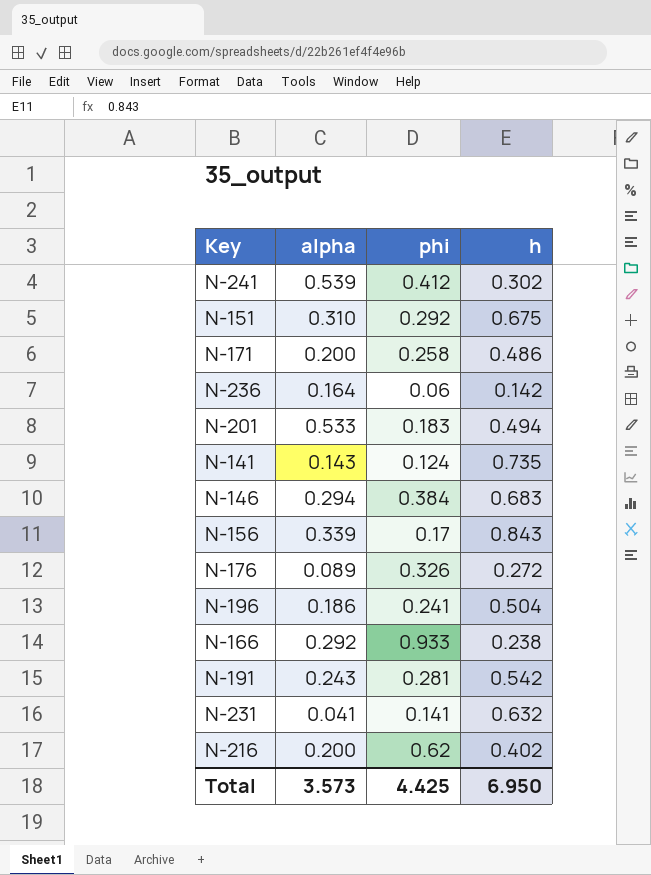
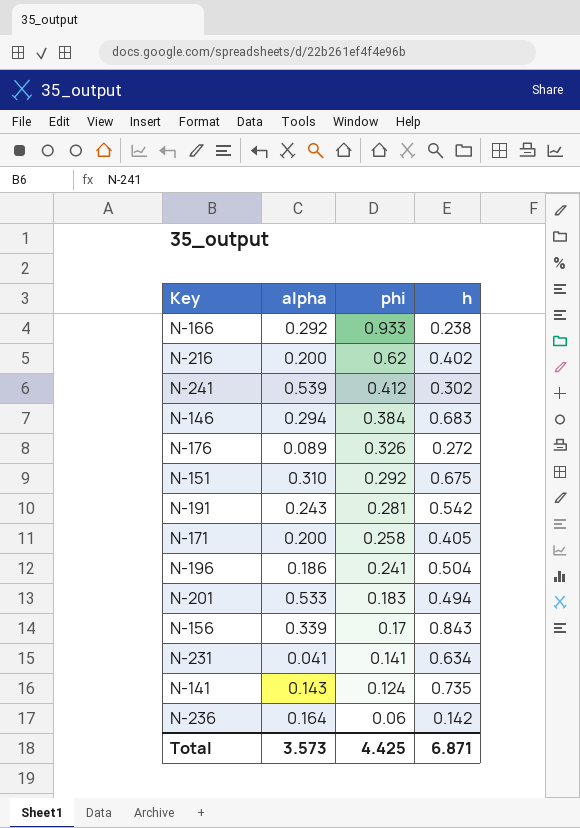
row order: none -> phi descending
N-171 | h: 0.486 -> 0.405
N-231 | h: 0.632 -> 0.634
Total | h: 6.950 -> 6.871

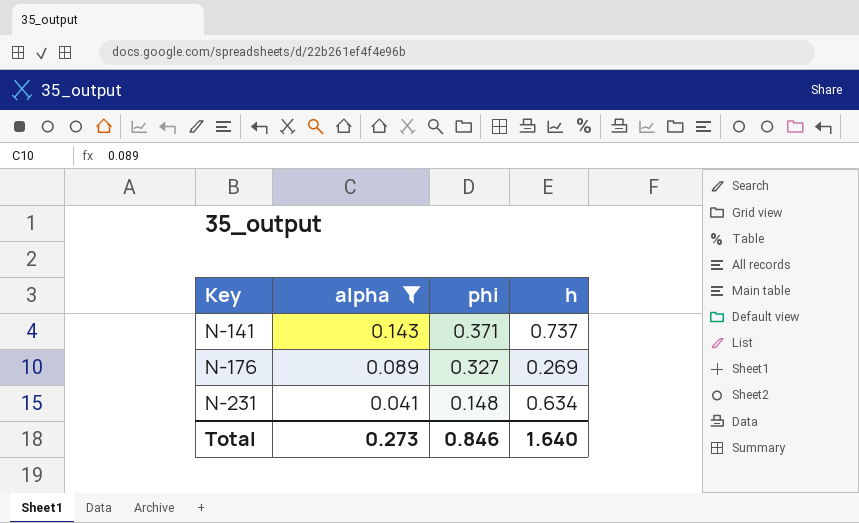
filter: none -> alpha <= 0.143
row order: phi descending -> Key ascending
N-141 | phi: 0.124 -> 0.371
N-141 | h: 0.735 -> 0.737
N-176 | phi: 0.326 -> 0.327
N-176 | h: 0.272 -> 0.269
N-231 | phi: 0.141 -> 0.148
Total | alpha: 3.573 -> 0.273
Total | phi: 4.425 -> 0.846
Total | h: 6.871 -> 1.640

